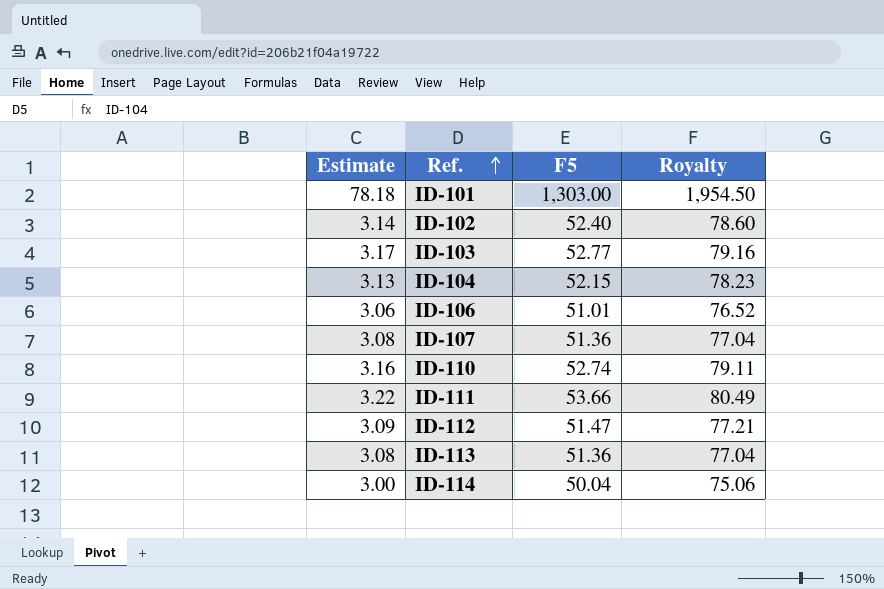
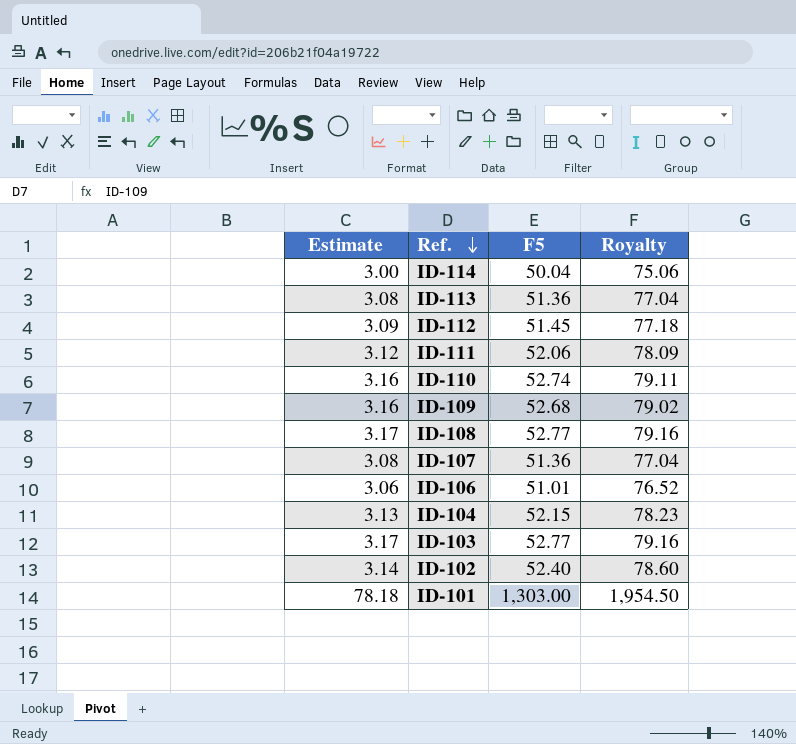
row order: Ref. ascending -> Ref. descending
ID-112 | F5: 51.47 -> 51.45
ID-112 | Royalty: 77.21 -> 77.18
ID-111 | Estimate: 3.22 -> 3.12
ID-111 | F5: 53.66 -> 52.06
ID-111 | Royalty: 80.49 -> 78.09
row ID-109: none -> 3.16 | 52.68 | 79.02
row ID-108: none -> 3.17 | 52.77 | 79.16

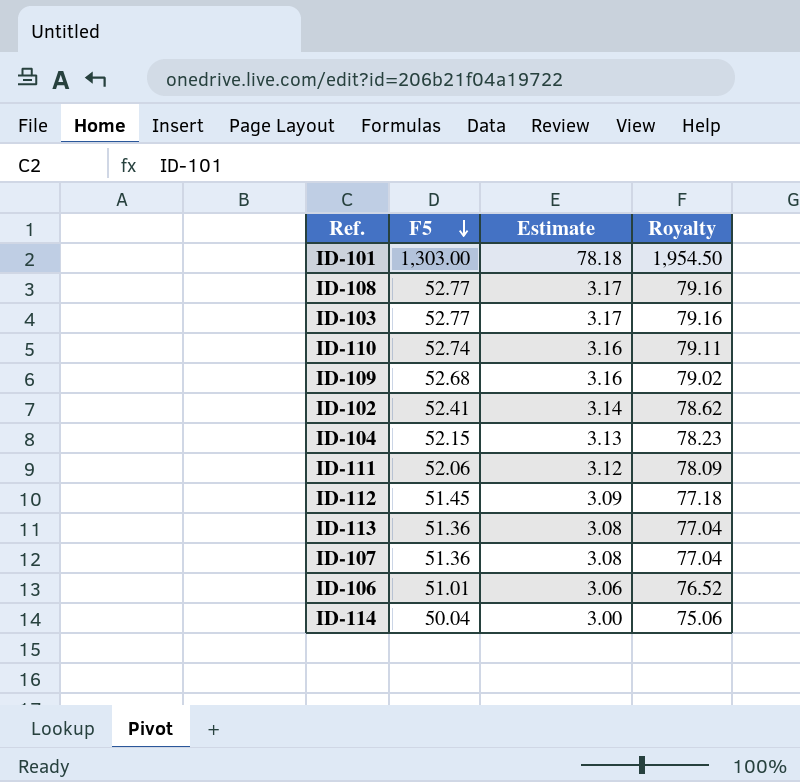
row order: Ref. descending -> F5 descending
column Estimate | position: 1 -> 3
ID-102 | F5: 52.40 -> 52.41
ID-102 | Royalty: 78.60 -> 78.62

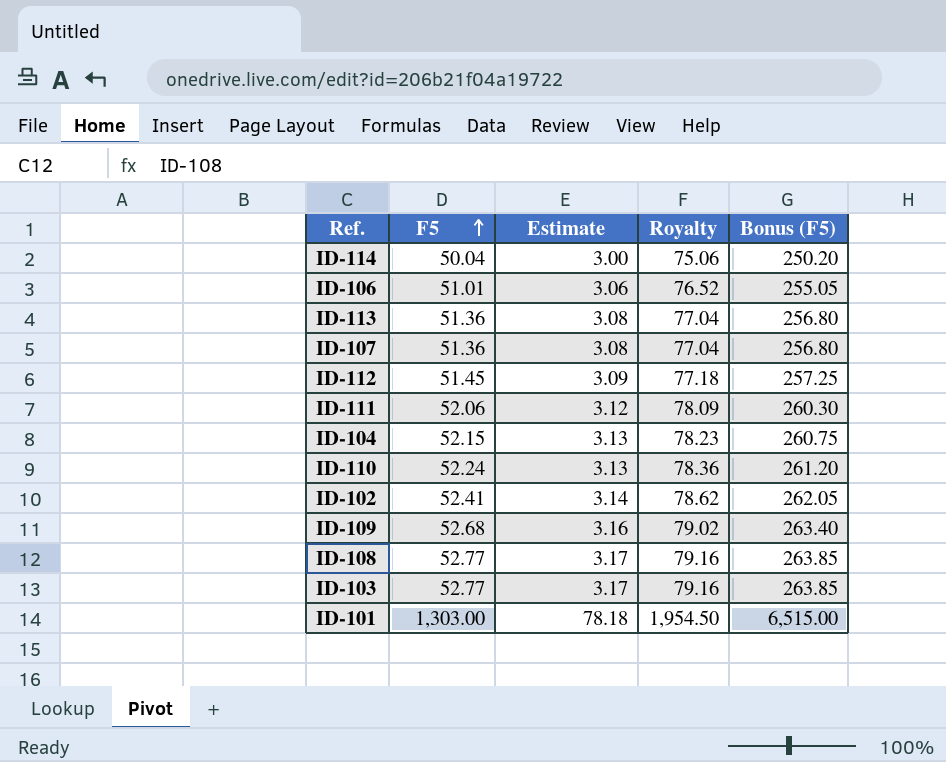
row order: F5 descending -> F5 ascending
column Bonus (F5) | formula: none -> [F5] * 5
ID-110 | F5: 52.74 -> 52.24
ID-110 | Estimate: 3.16 -> 3.13
ID-110 | Royalty: 79.11 -> 78.36

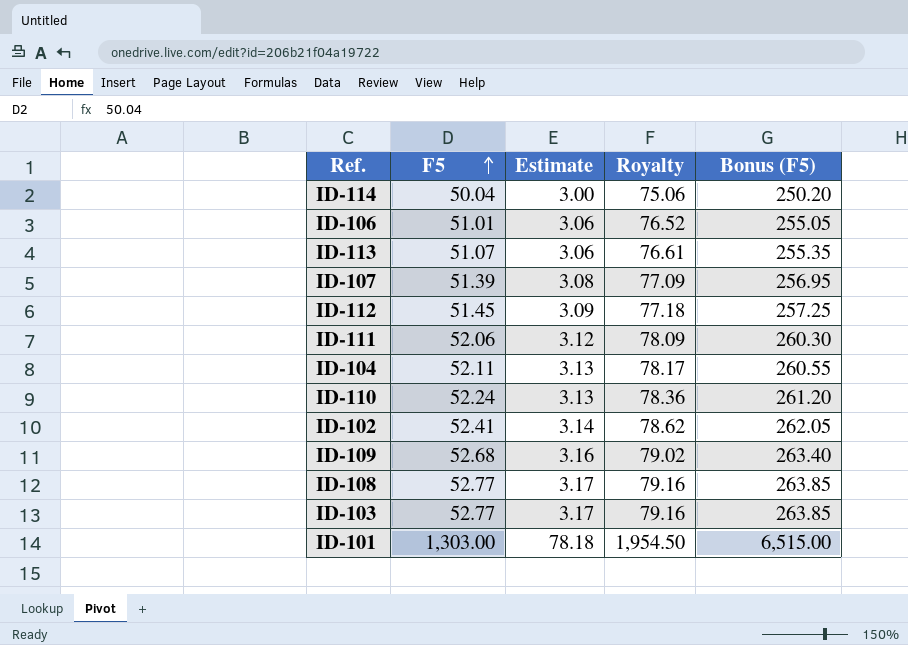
ID-113 | F5: 51.36 -> 51.07
ID-113 | Estimate: 3.08 -> 3.06
ID-113 | Royalty: 77.04 -> 76.61
ID-113 | Bonus (F5): 256.80 -> 255.35
ID-107 | F5: 51.36 -> 51.39
ID-107 | Royalty: 77.04 -> 77.09
ID-107 | Bonus (F5): 256.80 -> 256.95
ID-104 | F5: 52.15 -> 52.11
ID-104 | Royalty: 78.23 -> 78.17
ID-104 | Bonus (F5): 260.75 -> 260.55

